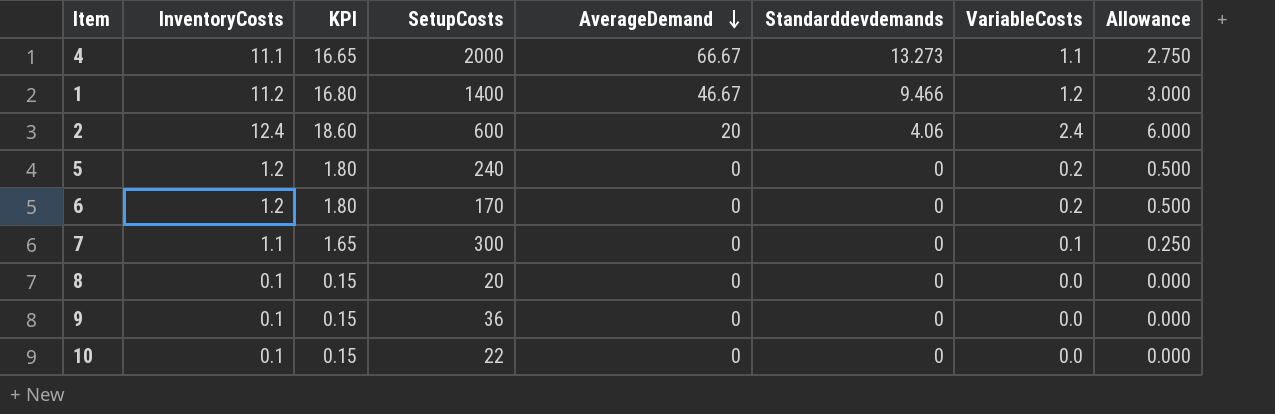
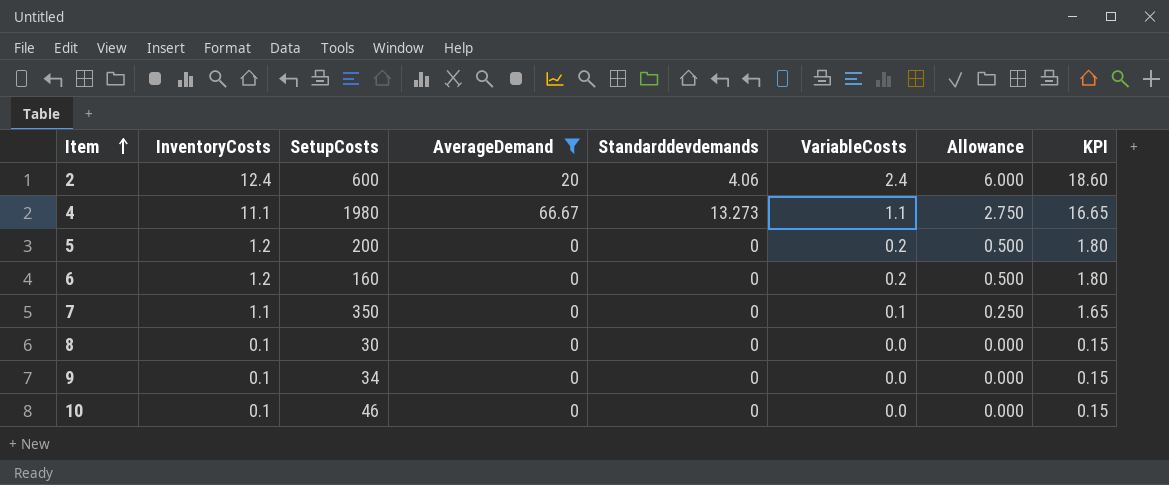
filter: none -> AverageDemand != 46.67
row order: AverageDemand descending -> Item ascending
column KPI | position: 3 -> 8
4 | SetupCosts: 2000 -> 1980
5 | SetupCosts: 240 -> 200
6 | SetupCosts: 170 -> 160
7 | SetupCosts: 300 -> 350
8 | SetupCosts: 20 -> 30
9 | SetupCosts: 36 -> 34
10 | SetupCosts: 22 -> 46

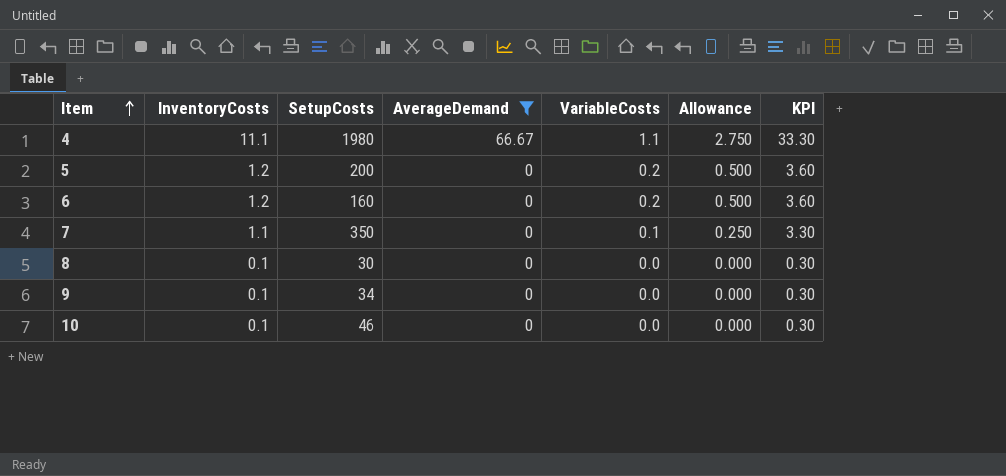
column Standarddevdemands | position: 5 -> none
column KPI | formula: [InventoryCosts] * 1.5 -> [InventoryCosts] * 3
row 2: 12.4 | 600 | 20 | 4.06 | 2.4 | 6.000 | 18.60 -> none

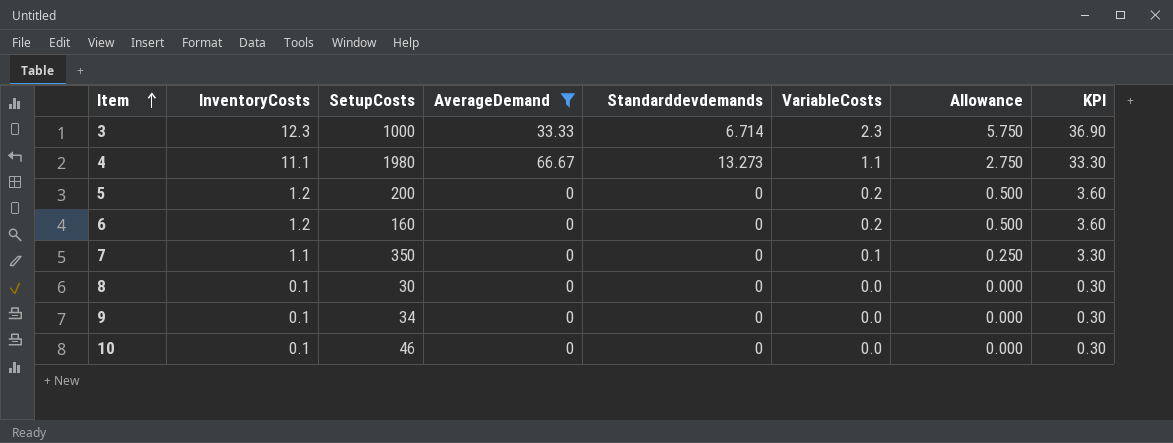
column Standarddevdemands | position: none -> 5
row 3: none -> 12.3 | 1000 | 33.33 | 6.714 | 2.3 | 5.750 | 36.90

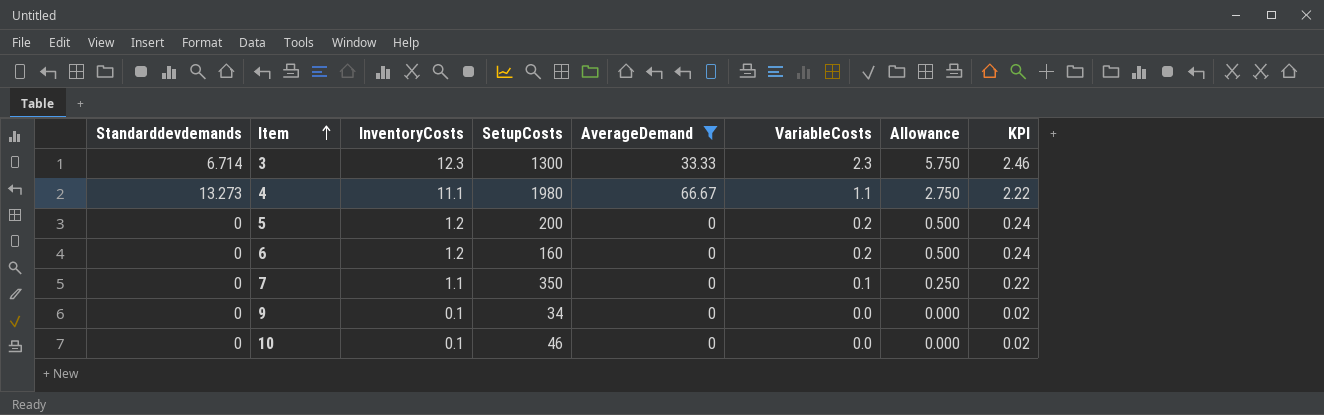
column Standarddevdemands | position: 5 -> 1
column KPI | formula: [InventoryCosts] * 3 -> [InventoryCosts] * 0.2
row 8: 0.1 | 30 | 0 | 0 | 0.0 | 0.000 | 0.30 -> none
3 | SetupCosts: 1000 -> 1300

